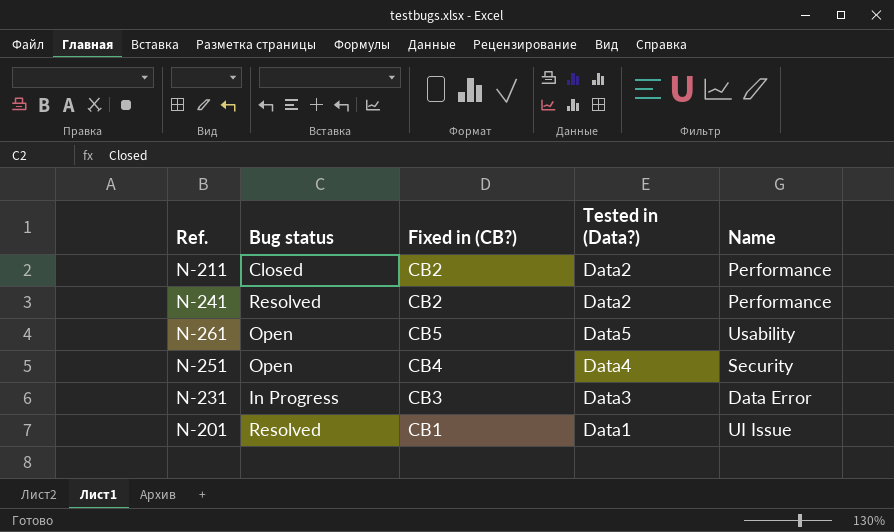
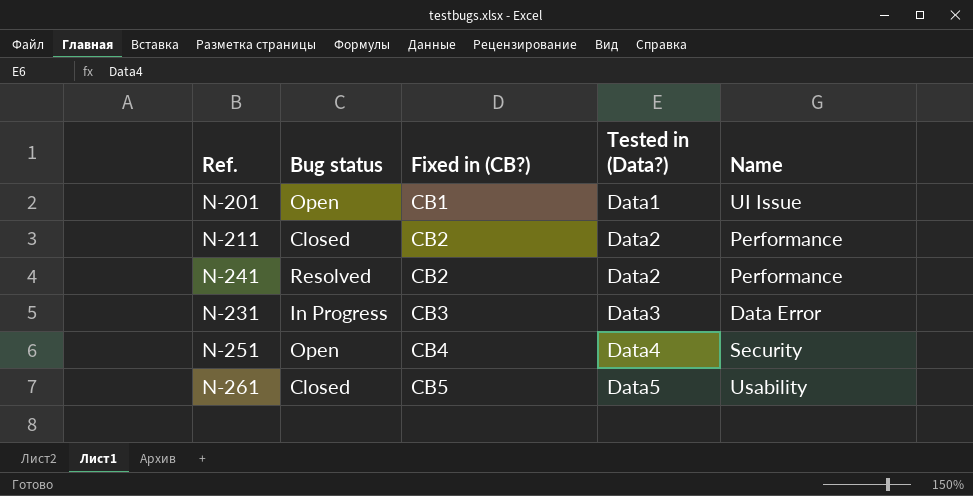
row order: none -> Fixed in (CB?) ascending
N-201 | Bug status: Resolved -> Open
N-261 | Bug status: Open -> Closed

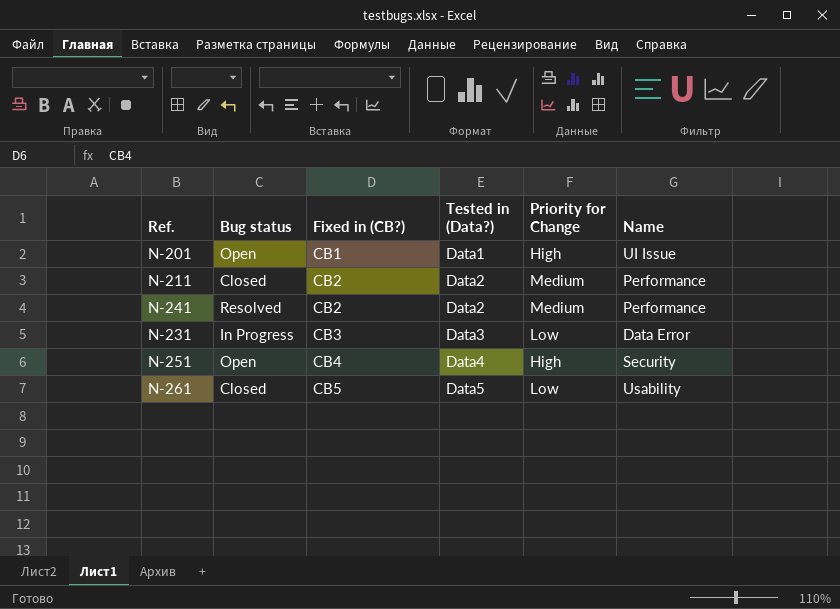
column Priority for Change | position: none -> 5

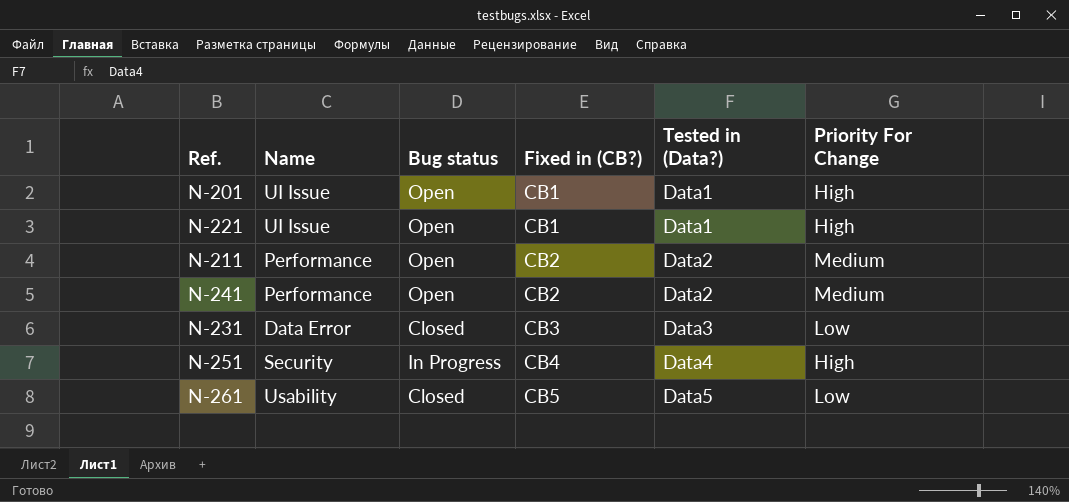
column Name | position: 6 -> 2
column name: Priority for Change -> Priority For Change
row N-221: none -> UI Issue | Open | CB1 | Data1 | High
N-211 | Bug status: Closed -> Open
N-241 | Bug status: Resolved -> Open
N-231 | Bug status: In Progress -> Closed
N-251 | Bug status: Open -> In Progress

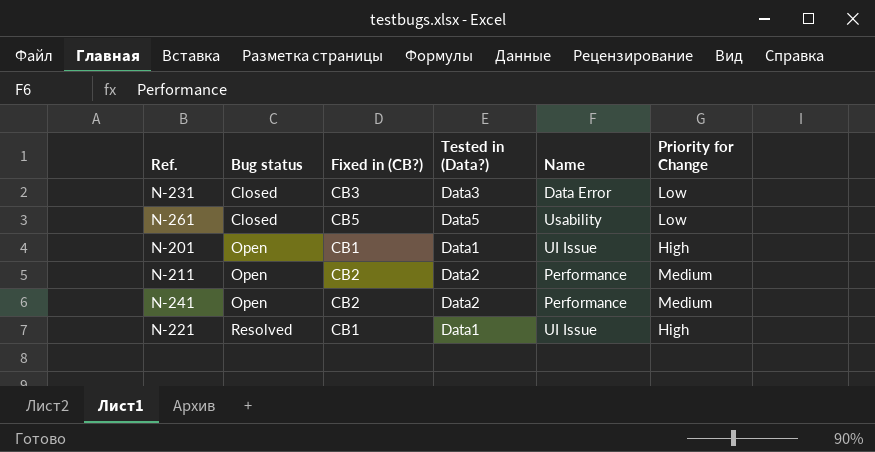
row order: Fixed in (CB?) ascending -> Bug status ascending
column Name | position: 2 -> 5
column name: Priority For Change -> Priority for Change
row N-251: Security | In Progress | CB4 | Data4 | High -> none
N-221 | Bug status: Open -> Resolved

